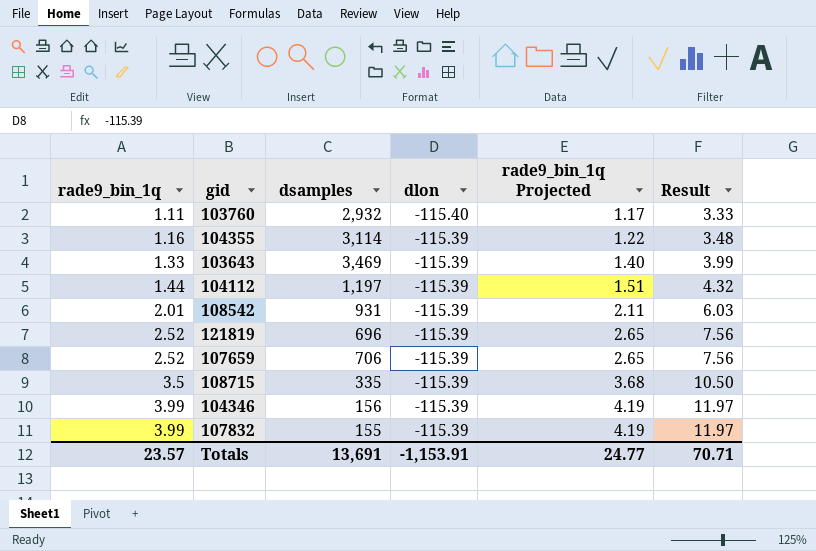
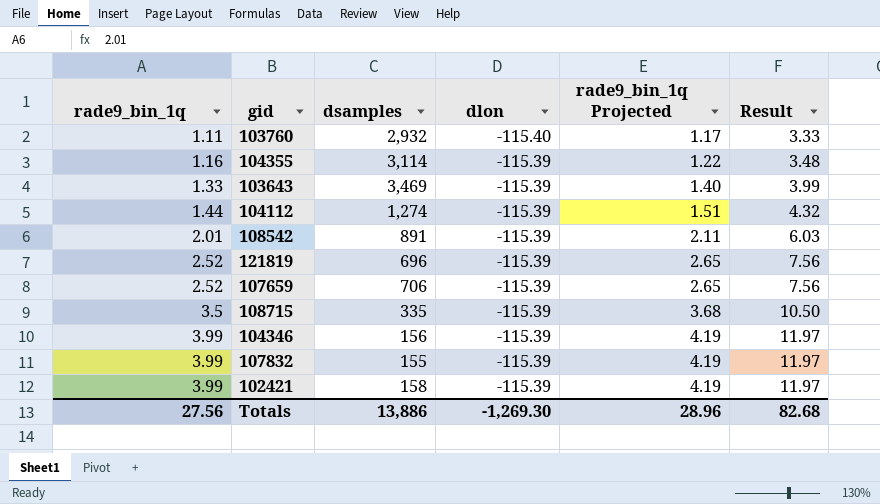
104112 | dsamples: 1,197 -> 1,274
108542 | dsamples: 931 -> 891
row 102421: none -> 3.99 | 158 | -115.39 | 4.19 | 11.97
Totals | rade9_bin_1q: 23.57 -> 27.56
Totals | dsamples: 13,691 -> 13,886
Totals | dlon: -1,153.91 -> -1,269.30
Totals | rade9_bin_1q Projected: 24.77 -> 28.96
Totals | Result: 70.71 -> 82.68

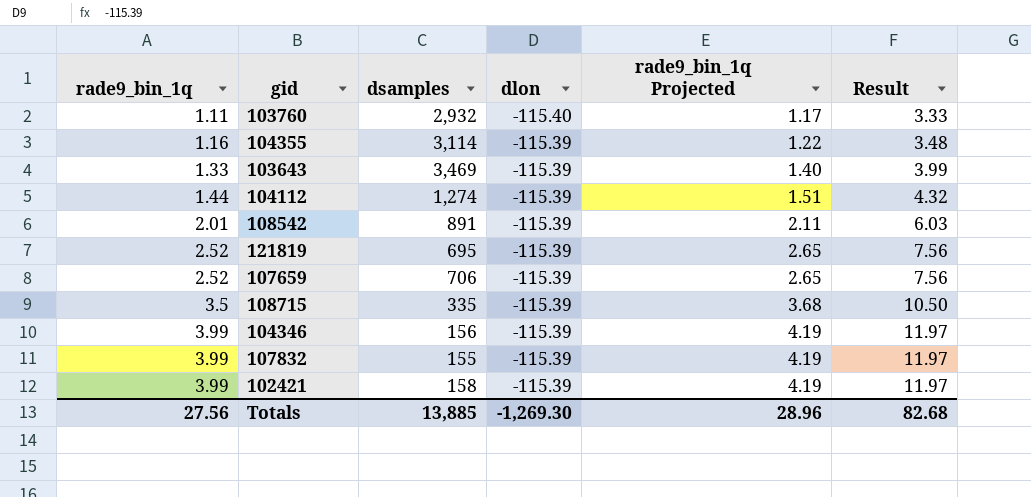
121819 | dsamples: 696 -> 695
Totals | dsamples: 13,886 -> 13,885

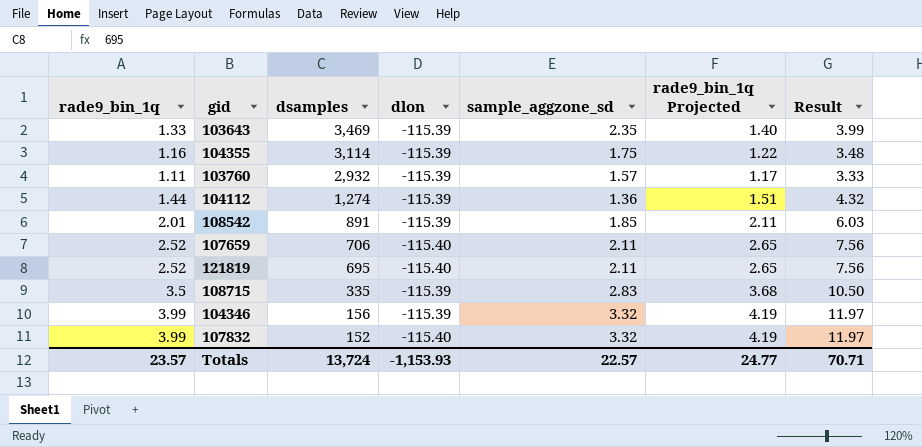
row order: rade9_bin_1q ascending -> dsamples descending
column sample_aggzone_sd | position: none -> 5
row 102421: 3.99 | 158 | -115.39 | 4.19 | 11.97 -> none
103760 | dlon: -115.40 -> -115.39
107659 | dlon: -115.39 -> -115.40
121819 | dlon: -115.39 -> -115.40
107832 | dsamples: 155 -> 152
107832 | dlon: -115.39 -> -115.40
Totals | rade9_bin_1q: 27.56 -> 23.57
Totals | dsamples: 13,885 -> 13,724
Totals | dlon: -1,269.30 -> -1,153.93
Totals | rade9_bin_1q Projected: 28.96 -> 24.77
Totals | Result: 82.68 -> 70.71

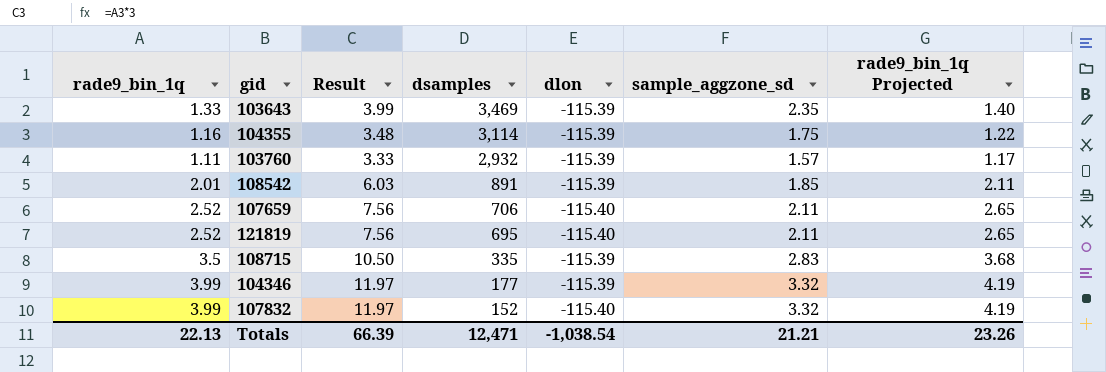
column Result | position: 7 -> 3
row 104112: 1.44 | 1,274 | -115.39 | 1.36 | 1.51 | 4.32 -> none
104346 | dsamples: 156 -> 177
Totals | rade9_bin_1q: 23.57 -> 22.13
Totals | Result: 70.71 -> 66.39
Totals | dsamples: 13,724 -> 12,471
Totals | dlon: -1,153.93 -> -1,038.54
Totals | sample_aggzone_sd: 22.57 -> 21.21
Totals | rade9_bin_1q Projected: 24.77 -> 23.26

